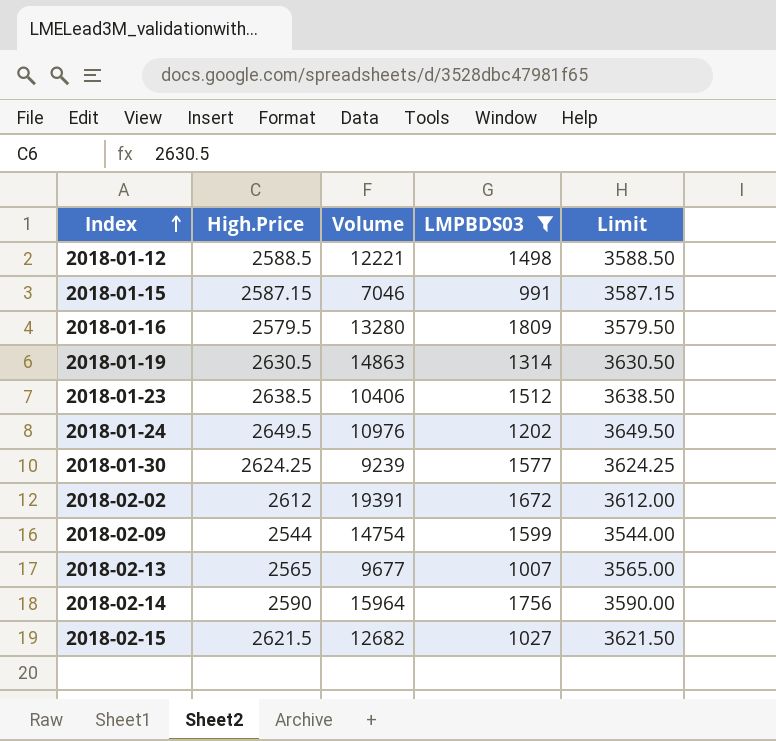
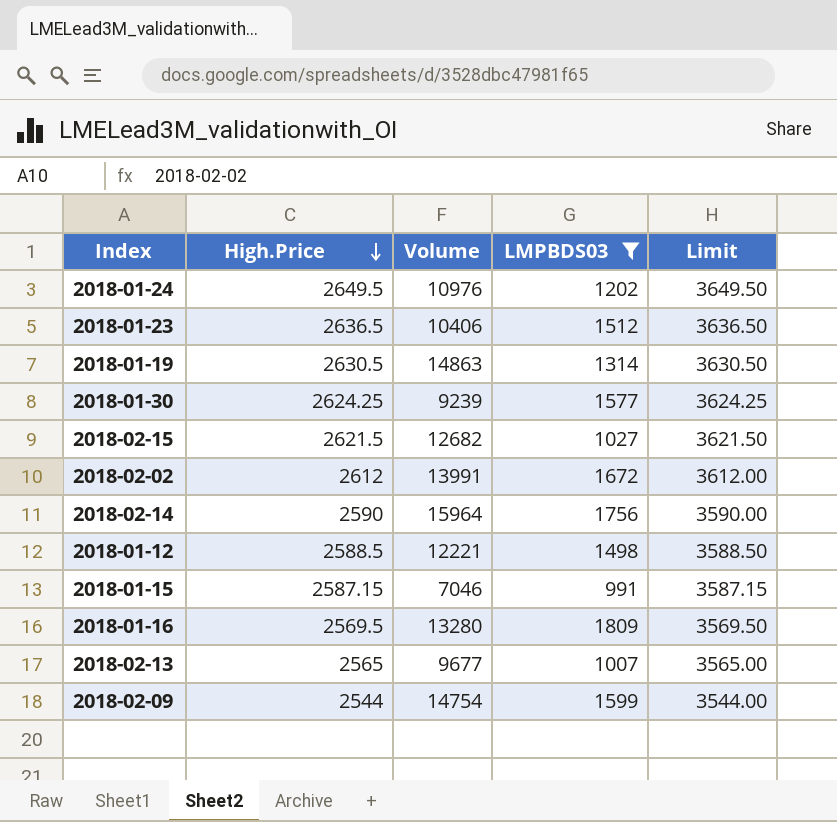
row order: Index ascending -> High.Price descending
2018-01-23 | High.Price: 2638.5 -> 2636.5
2018-01-23 | Limit: 3638.50 -> 3636.50
2018-02-02 | Volume: 19391 -> 13991
2018-01-16 | High.Price: 2579.5 -> 2569.5
2018-01-16 | Limit: 3579.50 -> 3569.50

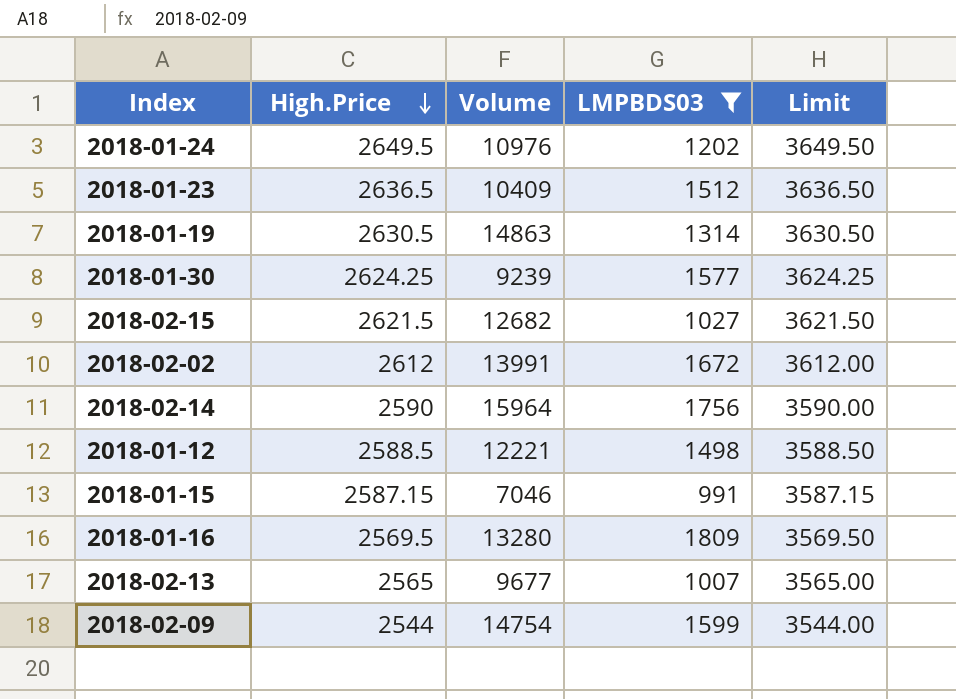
2018-01-23 | Volume: 10406 -> 10409

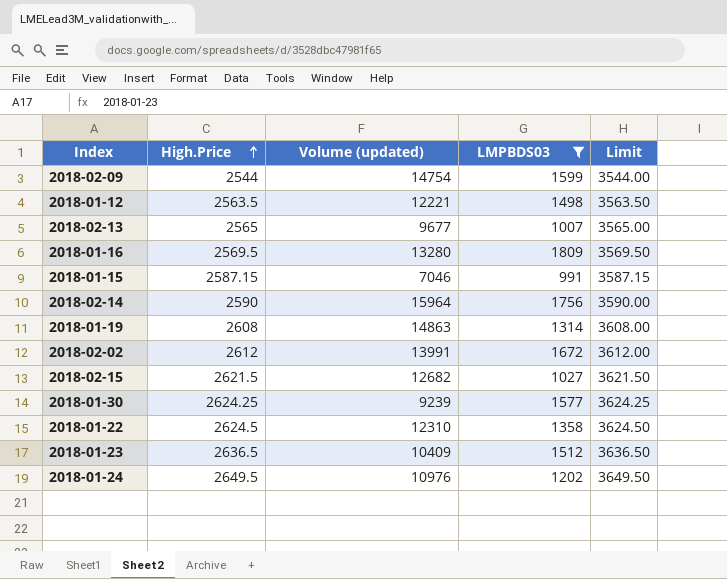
row order: High.Price descending -> High.Price ascending
column name: Volume -> Volume (updated)
2018-01-12 | High.Price: 2588.5 -> 2563.5
2018-01-12 | Limit: 3588.50 -> 3563.50
2018-01-19 | High.Price: 2630.5 -> 2608
2018-01-19 | Limit: 3630.50 -> 3608.00
row 2018-01-22: none -> 2624.5 | 12310 | 1358 | 3624.50

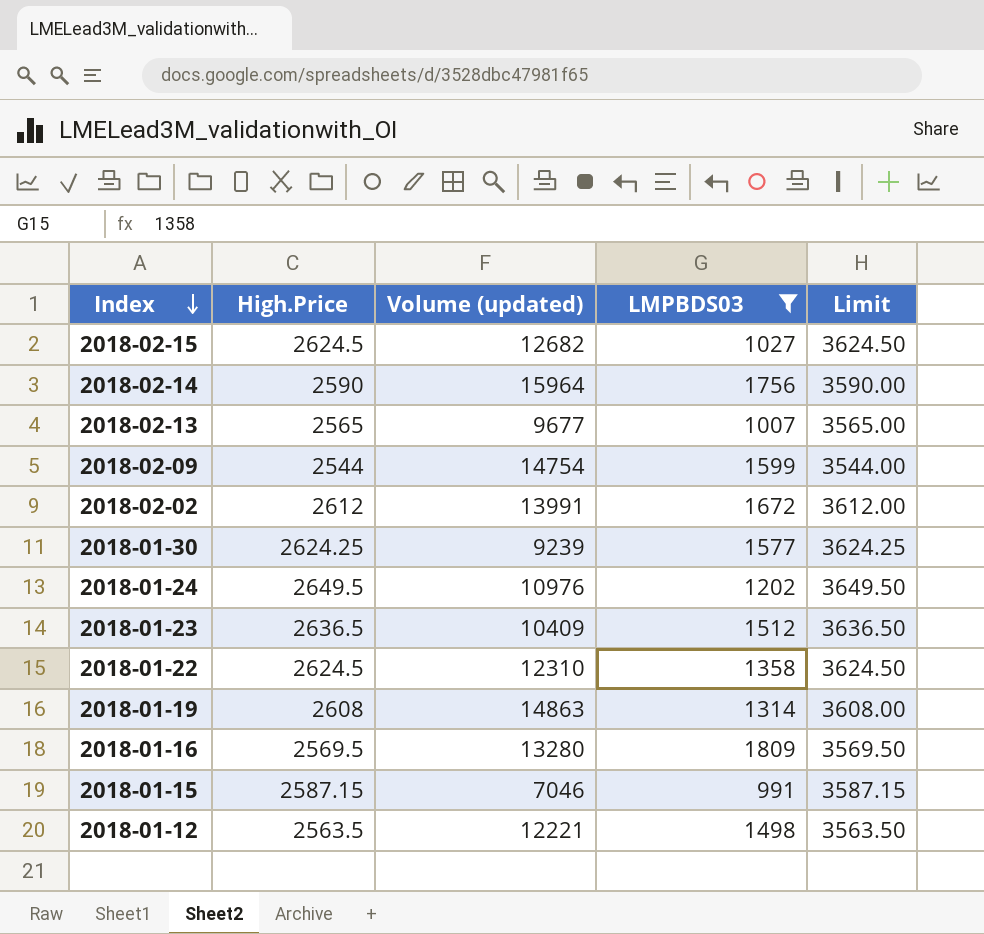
row order: High.Price ascending -> Index descending
2018-02-15 | High.Price: 2621.5 -> 2624.5
2018-02-15 | Limit: 3621.50 -> 3624.50

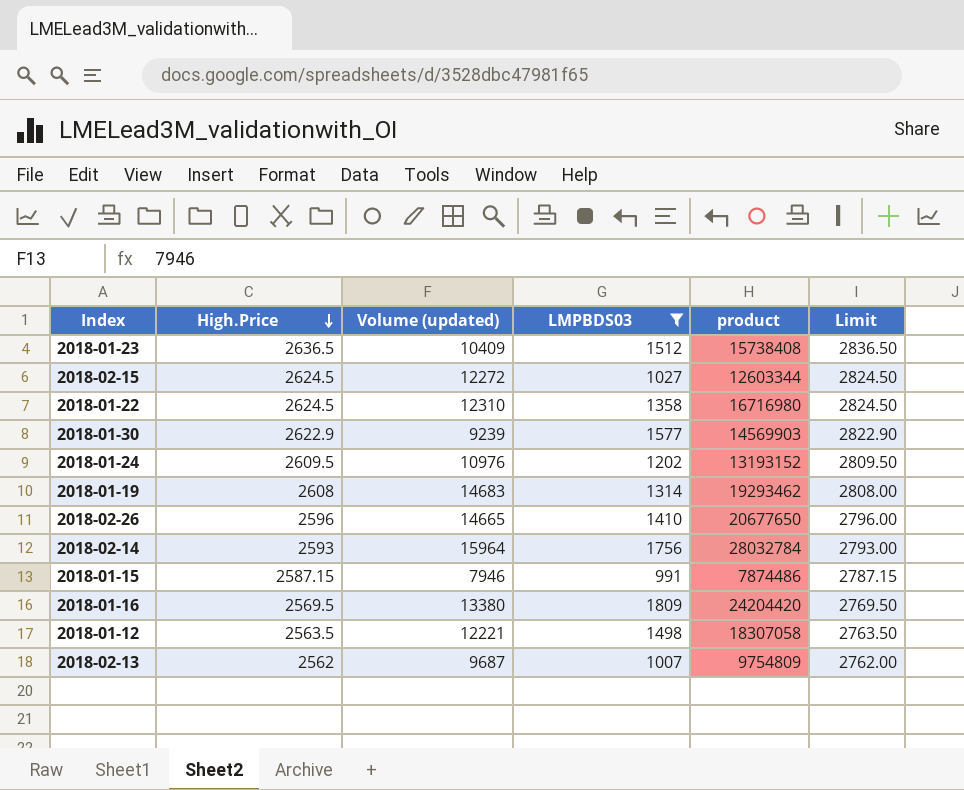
row order: Index descending -> High.Price descending
column product | formula: none -> [Volume (updated)] * [LMPBDS03]
column Limit | formula: [High.Price] + 1000 -> [High.Price] + 200
row 2018-02-09: 2544 | 14754 | 1599 | 3544.00 -> none
row 2018-02-02: 2612 | 13991 | 1672 | 3612.00 -> none
2018-02-15 | Volume (updated): 12682 -> 12272
2018-01-30 | High.Price: 2624.25 -> 2622.9
2018-01-24 | High.Price: 2649.5 -> 2609.5
2018-01-19 | Volume (updated): 14863 -> 14683
row 2018-02-26: none -> 2596 | 14665 | 1410 | 20677650 | 2796.00
2018-02-14 | High.Price: 2590 -> 2593
2018-01-15 | Volume (updated): 7046 -> 7946
2018-01-16 | Volume (updated): 13280 -> 13380
2018-02-13 | High.Price: 2565 -> 2562
2018-02-13 | Volume (updated): 9677 -> 9687

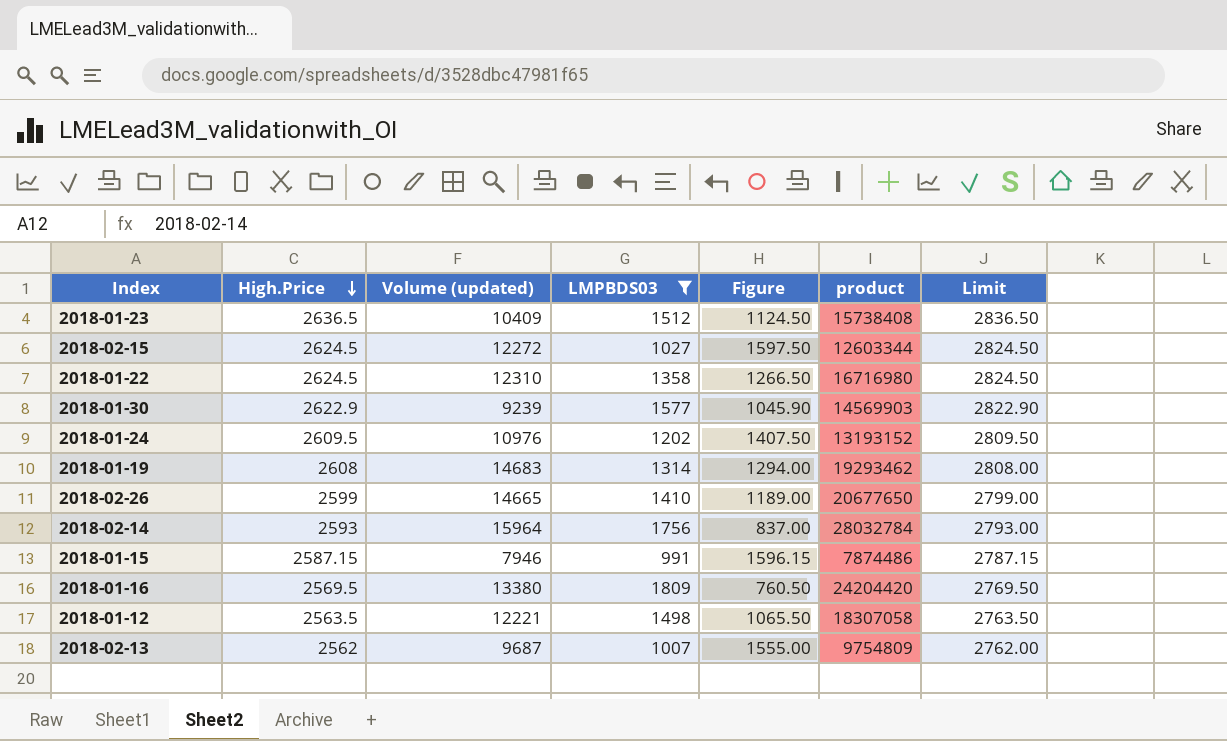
column Figure | formula: none -> [High.Price] - [LMPBDS03]
2018-02-26 | High.Price: 2596 -> 2599
2018-02-26 | Limit: 2796.00 -> 2799.00

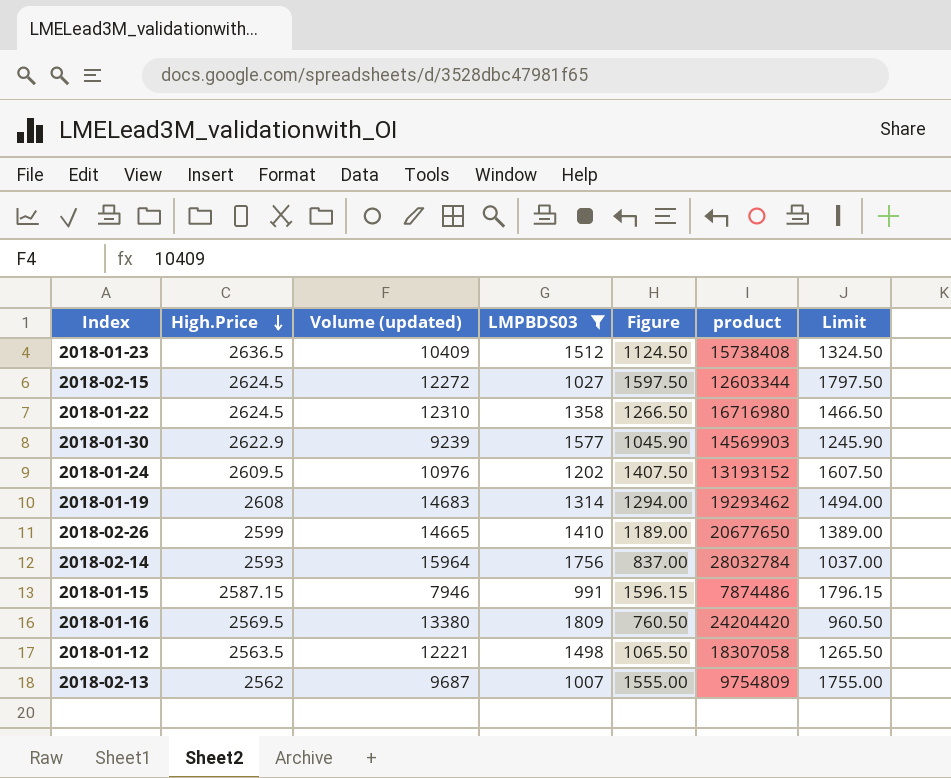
column Limit | formula: [High.Price] + 200 -> [Figure] + 200

